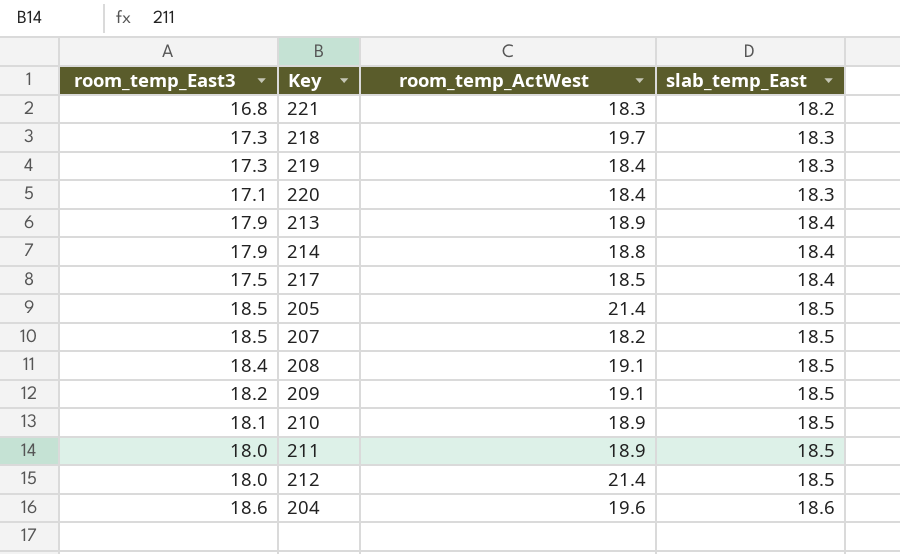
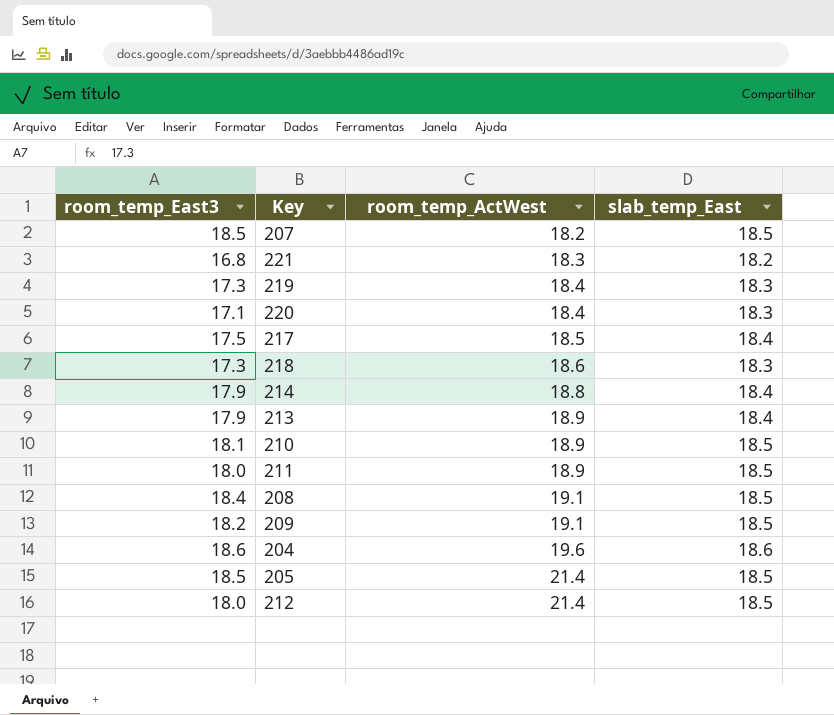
row order: slab_temp_East ascending -> room_temp_ActWest ascending
218 | room_temp_ActWest: 19.7 -> 18.6

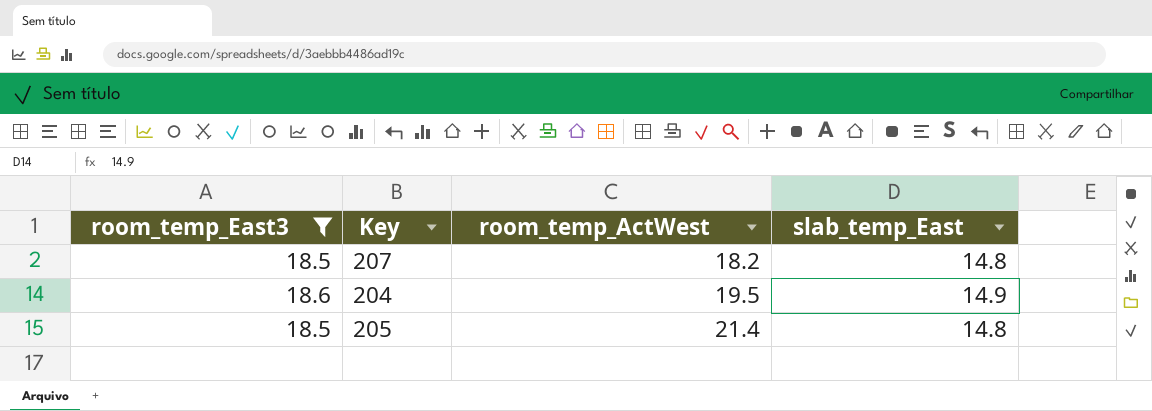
filter: none -> room_temp_East3 >= 18.5
207 | slab_temp_East: 18.5 -> 14.8
204 | room_temp_ActWest: 19.6 -> 19.5
204 | slab_temp_East: 18.6 -> 14.9
205 | slab_temp_East: 18.5 -> 14.8

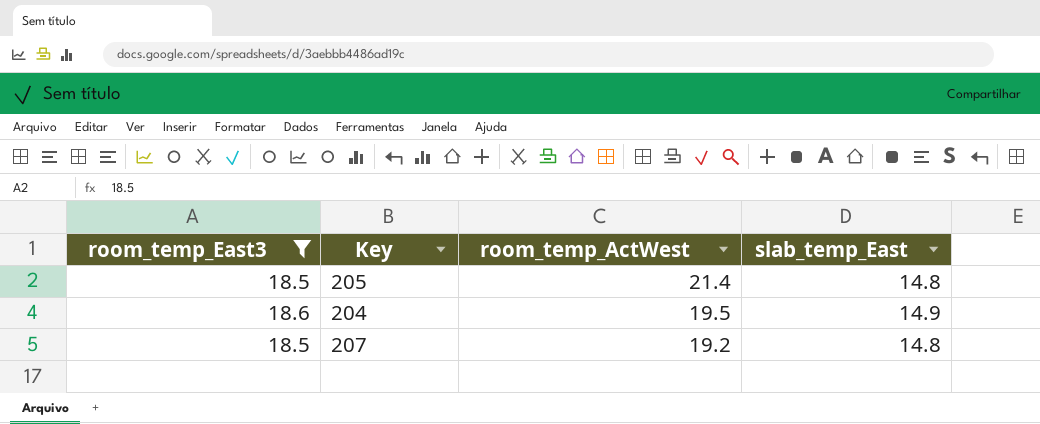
row order: room_temp_ActWest ascending -> room_temp_ActWest descending
207 | room_temp_ActWest: 18.2 -> 19.2

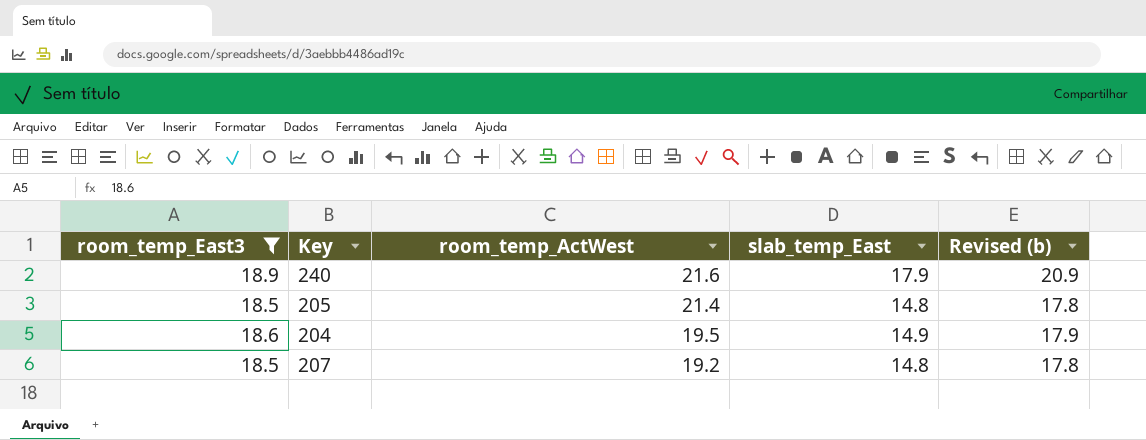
column Revised (b) | formula: none -> [slab_temp_East] + 3
row 240: none -> 18.9 | 21.6 | 17.9 | 20.9

